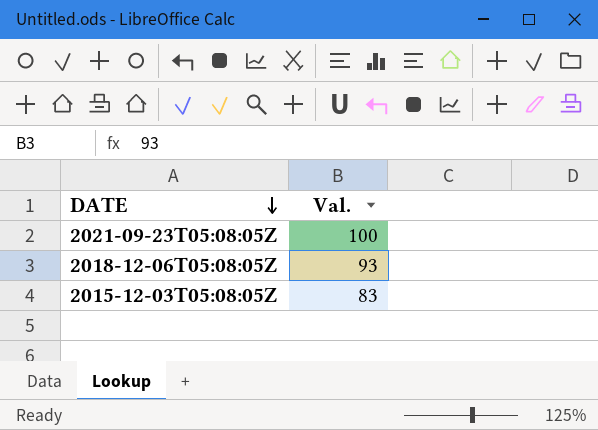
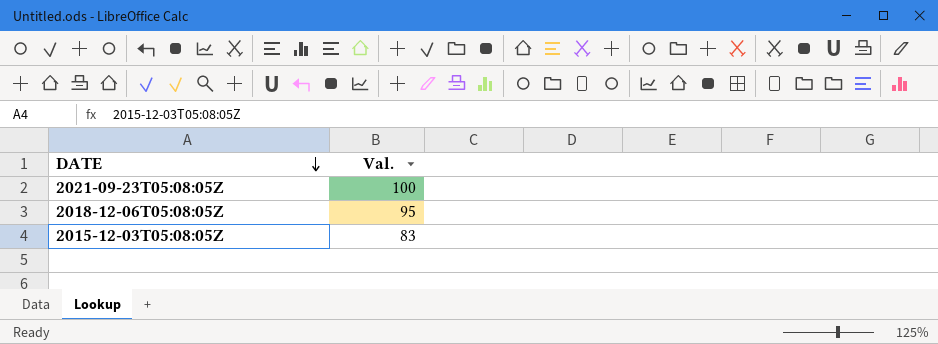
2018-12-06T05:08:05Z | Val.: 93 -> 95

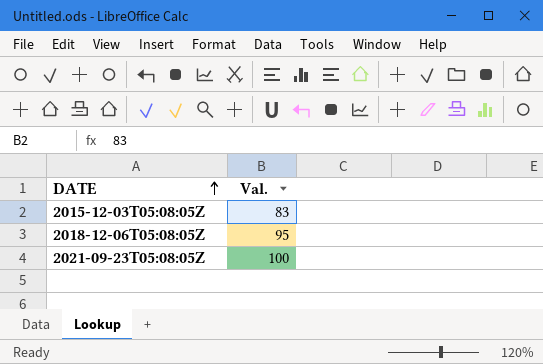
row order: DATE descending -> DATE ascending

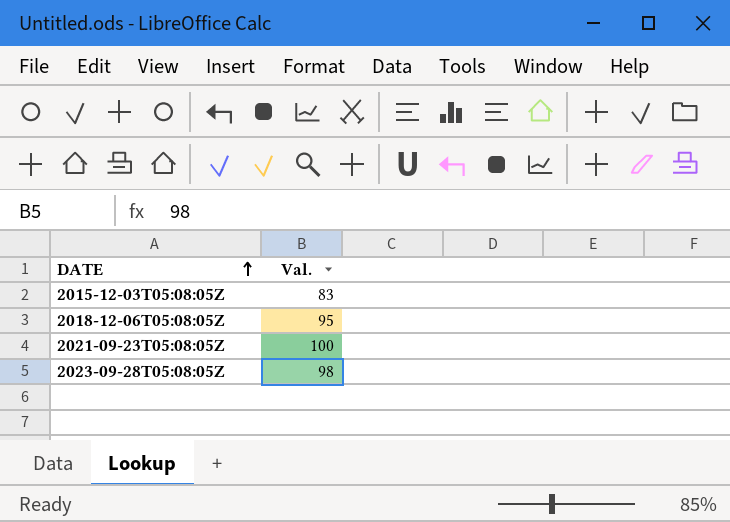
row 2023-09-28T05:08:05Z: none -> 98

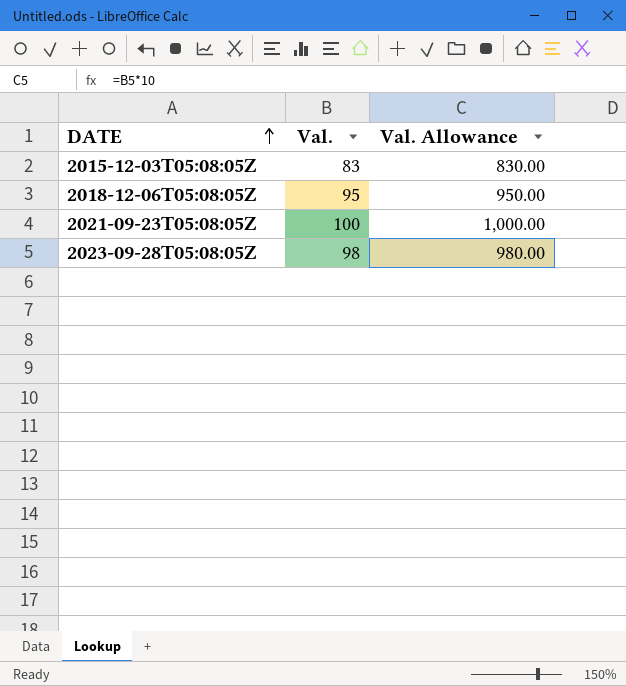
column Val. Allowance | formula: none -> [Val.] * 10

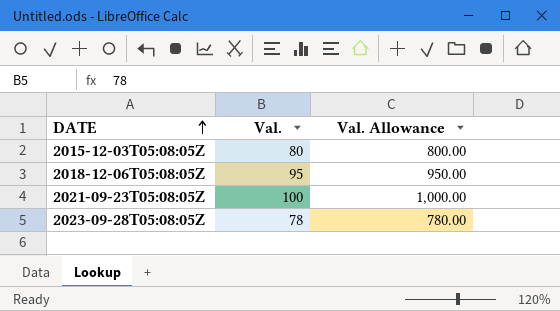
2015-12-03T05:08:05Z | Val.: 83 -> 80
2015-12-03T05:08:05Z | Val. Allowance: 830.00 -> 800.00
2023-09-28T05:08:05Z | Val.: 98 -> 78
2023-09-28T05:08:05Z | Val. Allowance: 980.00 -> 780.00

